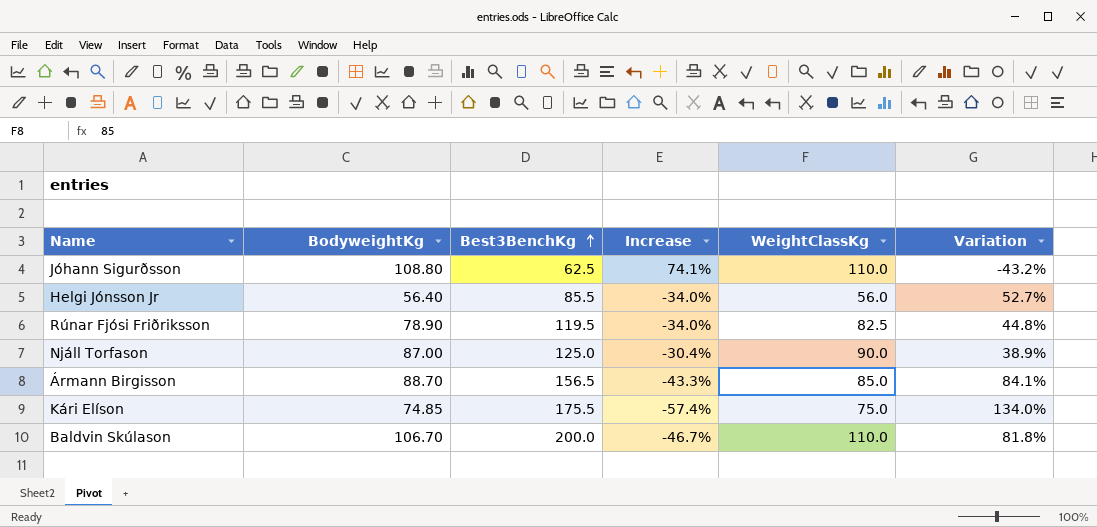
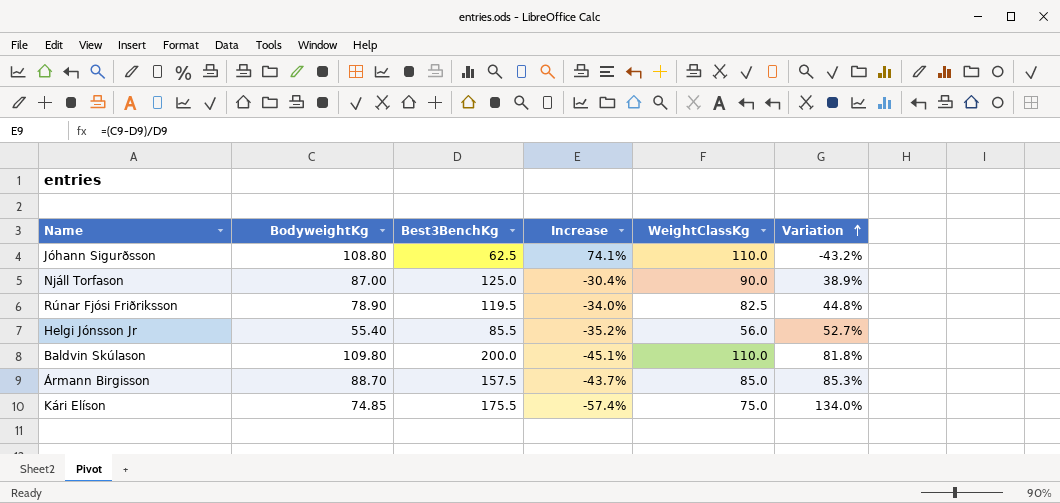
row order: Best3BenchKg ascending -> Variation ascending
Helgi Jónsson Jr | BodyweightKg: 56.40 -> 55.40
Helgi Jónsson Jr | Increase: -34.0% -> -35.2%
Baldvin Skúlason | BodyweightKg: 106.70 -> 109.80
Baldvin Skúlason | Increase: -46.7% -> -45.1%
Ármann Birgisson | Best3BenchKg: 156.5 -> 157.5
Ármann Birgisson | Increase: -43.3% -> -43.7%
Ármann Birgisson | Variation: 84.1% -> 85.3%

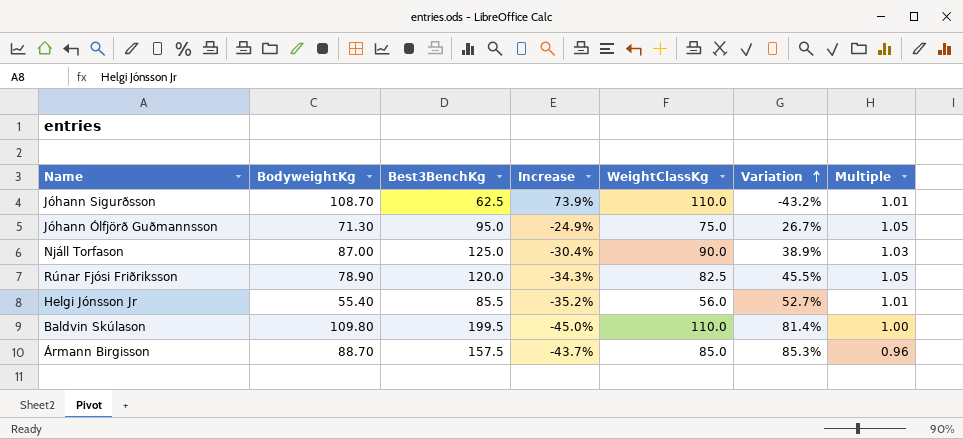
column Multiple | formula: none -> [WeightClassKg] / [BodyweightKg]
row Kári Elíson: 74.85 | 175.5 | -57.4% | 75.0 | 134.0% -> none
Jóhann Sigurðsson | BodyweightKg: 108.80 -> 108.70
Jóhann Sigurðsson | Increase: 74.1% -> 73.9%
row Jóhann Ólfjörð Guðmannsson: none -> 71.30 | 95.0 | -24.9% | 75.0 | 26.7% | 1.05
Rúnar Fjósi Friðriksson | Best3BenchKg: 119.5 -> 120.0
Rúnar Fjósi Friðriksson | Increase: -34.0% -> -34.3%
Rúnar Fjósi Friðriksson | Variation: 44.8% -> 45.5%
Baldvin Skúlason | Best3BenchKg: 200.0 -> 199.5
Baldvin Skúlason | Increase: -45.1% -> -45.0%
Baldvin Skúlason | Variation: 81.8% -> 81.4%

